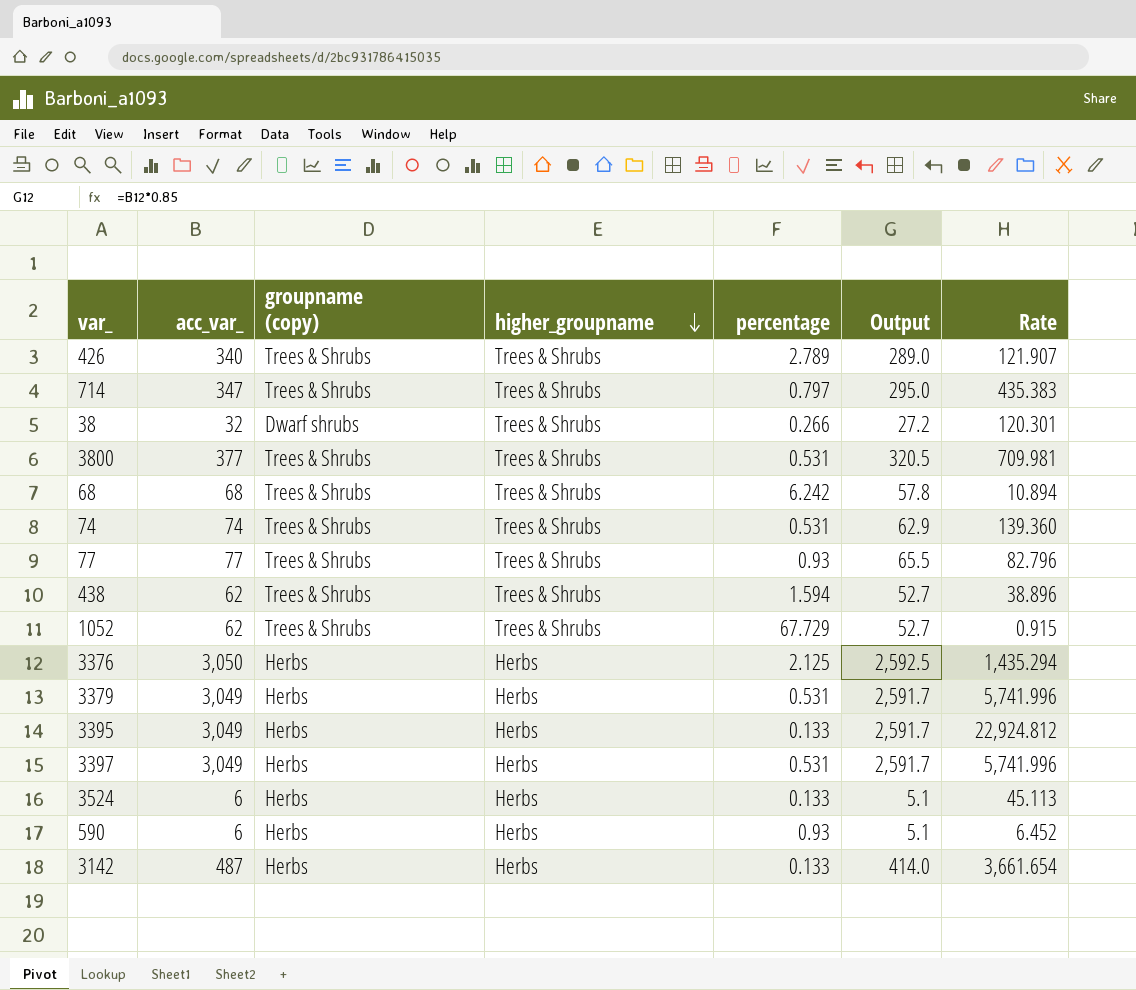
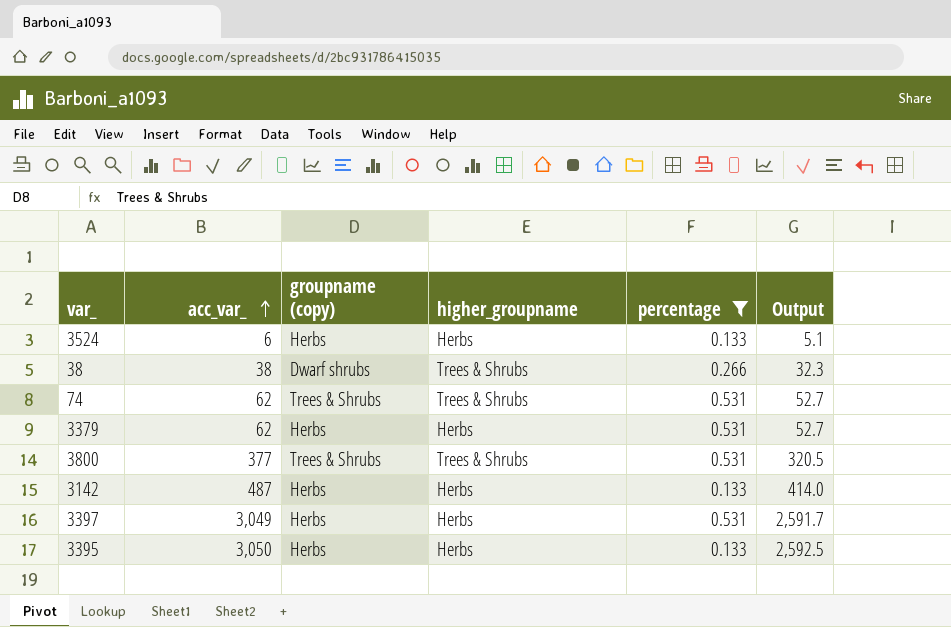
filter: none -> percentage <= 0.531
row order: higher_groupname descending -> acc_var_ ascending
column Rate | formula: [acc_var_] / [percentage] -> none
38 | acc_var_: 32 -> 38
38 | Output: 27.2 -> 32.3
74 | acc_var_: 74 -> 62
74 | Output: 62.9 -> 52.7
3379 | acc_var_: 3,049 -> 62
3379 | Output: 2,591.7 -> 52.7
3395 | acc_var_: 3,049 -> 3,050
3395 | Output: 2,591.7 -> 2,592.5

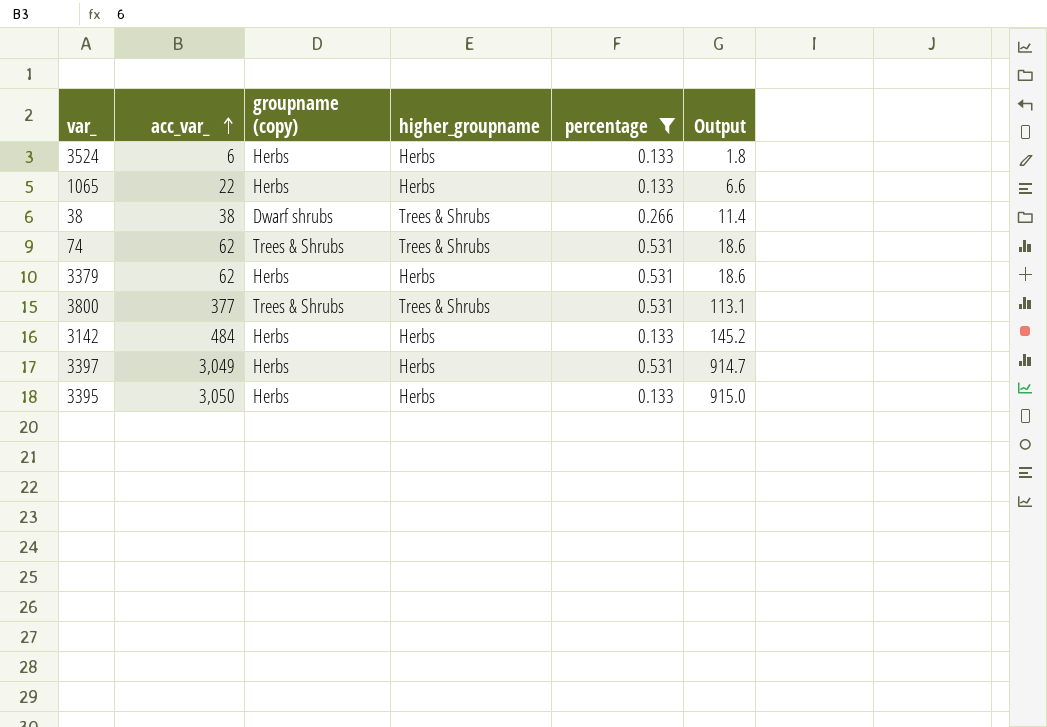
column Output | formula: [acc_var_] * 0.85 -> [acc_var_] * 0.3
row 1065: none -> 22 | Herbs | Herbs | 0.133 | 6.6
3142 | acc_var_: 487 -> 484

